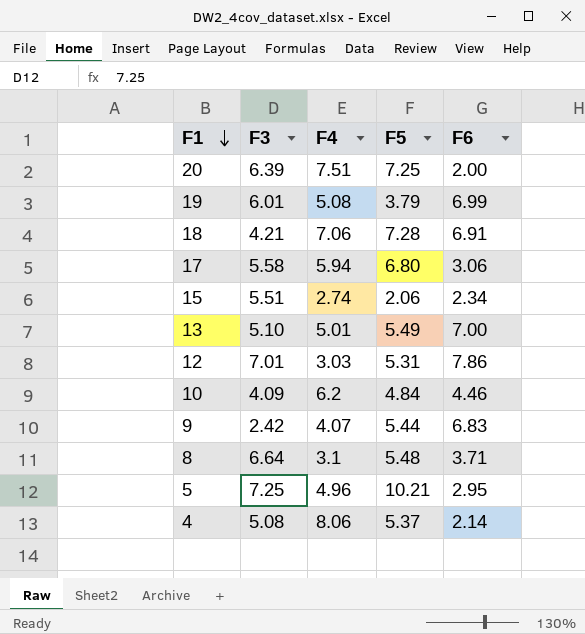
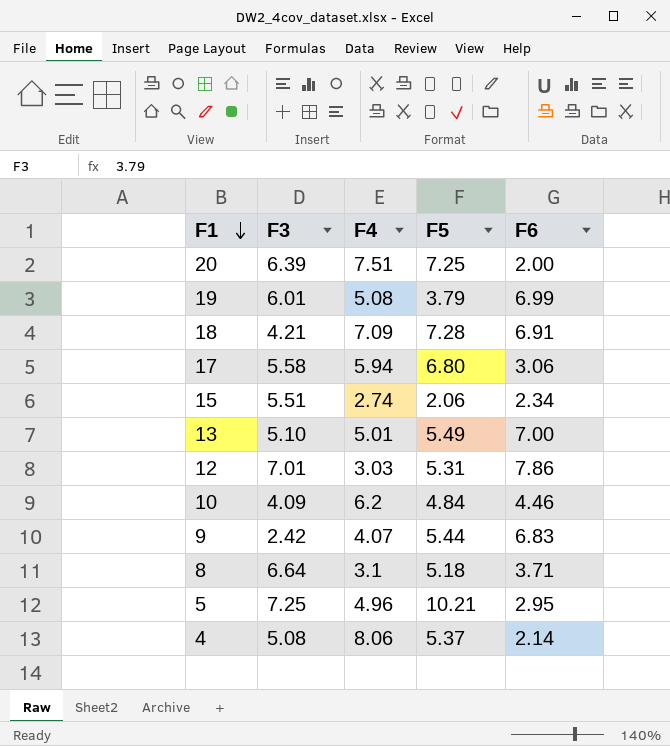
18 | F4: 7.06 -> 7.09
8 | F5: 5.48 -> 5.18

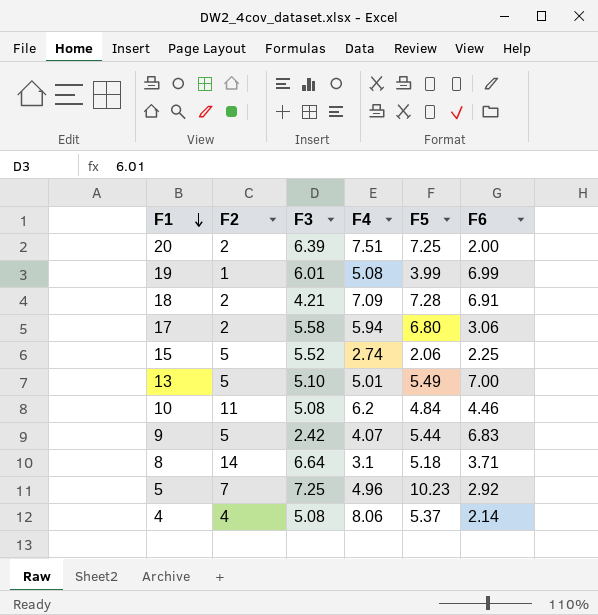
column F2 | position: none -> 2
row 12: 7.01 | 3.03 | 5.31 | 7.86 -> none
19 | F5: 3.79 -> 3.99
15 | F3: 5.51 -> 5.52
15 | F6: 2.34 -> 2.25
10 | F3: 4.09 -> 5.08
5 | F5: 10.21 -> 10.23
5 | F6: 2.95 -> 2.92

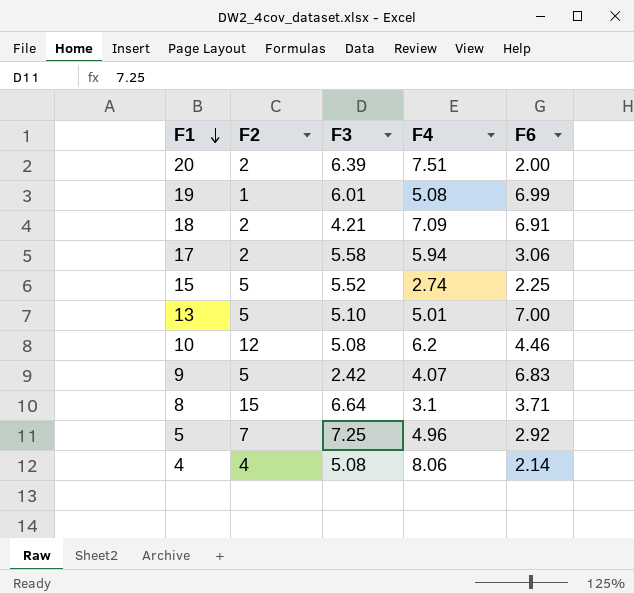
column F5 | position: 5 -> none
10 | F2: 11 -> 12
8 | F2: 14 -> 15

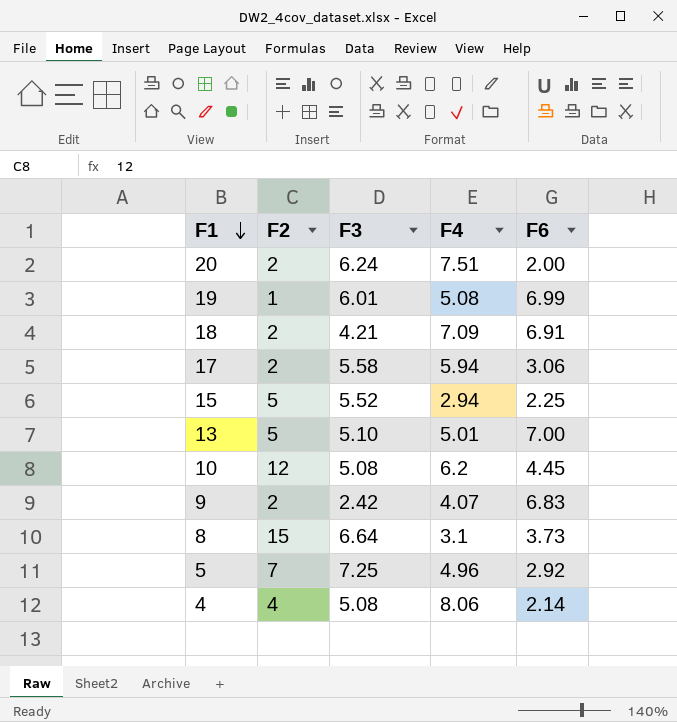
20 | F3: 6.39 -> 6.24
15 | F4: 2.74 -> 2.94
10 | F6: 4.46 -> 4.45
9 | F2: 5 -> 2
8 | F6: 3.71 -> 3.73

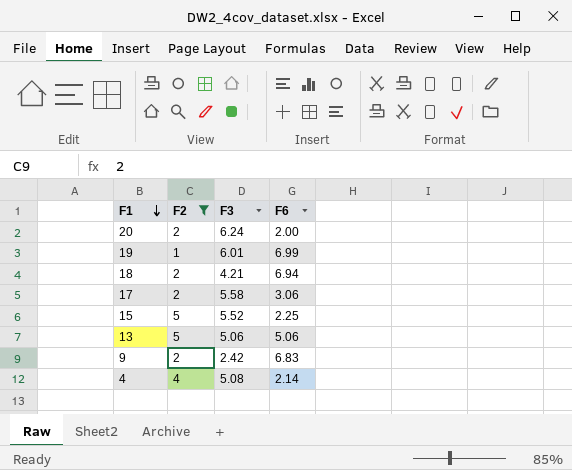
filter: none -> F2 <= 5
column F4 | position: 4 -> none
18 | F6: 6.91 -> 6.94
13 | F3: 5.10 -> 5.06
13 | F6: 7.00 -> 5.06

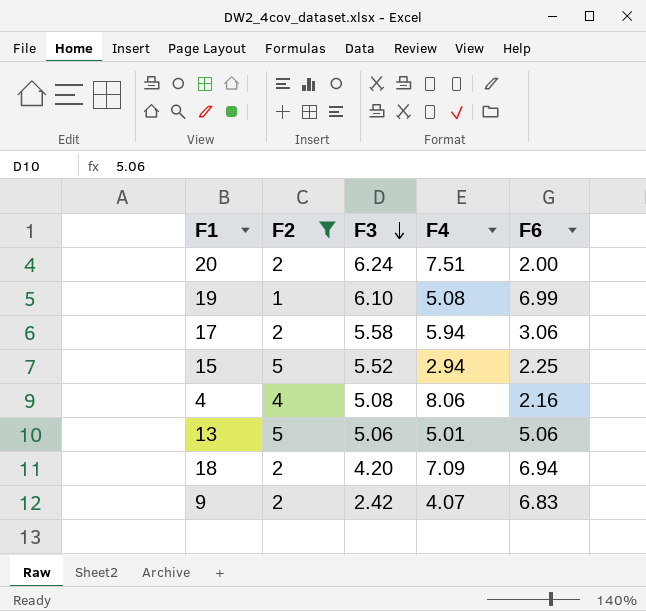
row order: F1 descending -> F3 descending
column F4 | position: none -> 4
19 | F3: 6.01 -> 6.10
4 | F6: 2.14 -> 2.16
18 | F3: 4.21 -> 4.20

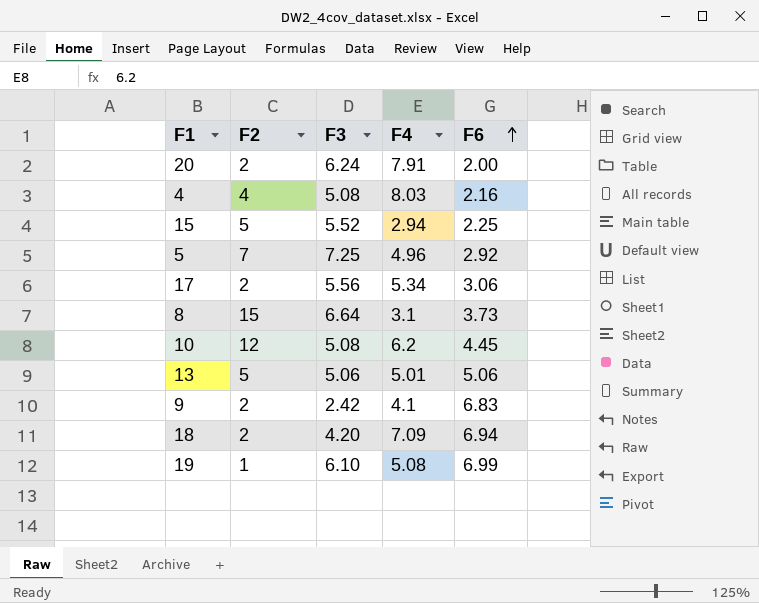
filter: F2 <= 5 -> none
row order: F3 descending -> F6 ascending
20 | F4: 7.51 -> 7.91
4 | F4: 8.06 -> 8.03
17 | F3: 5.58 -> 5.56
17 | F4: 5.94 -> 5.34
9 | F4: 4.07 -> 4.1

